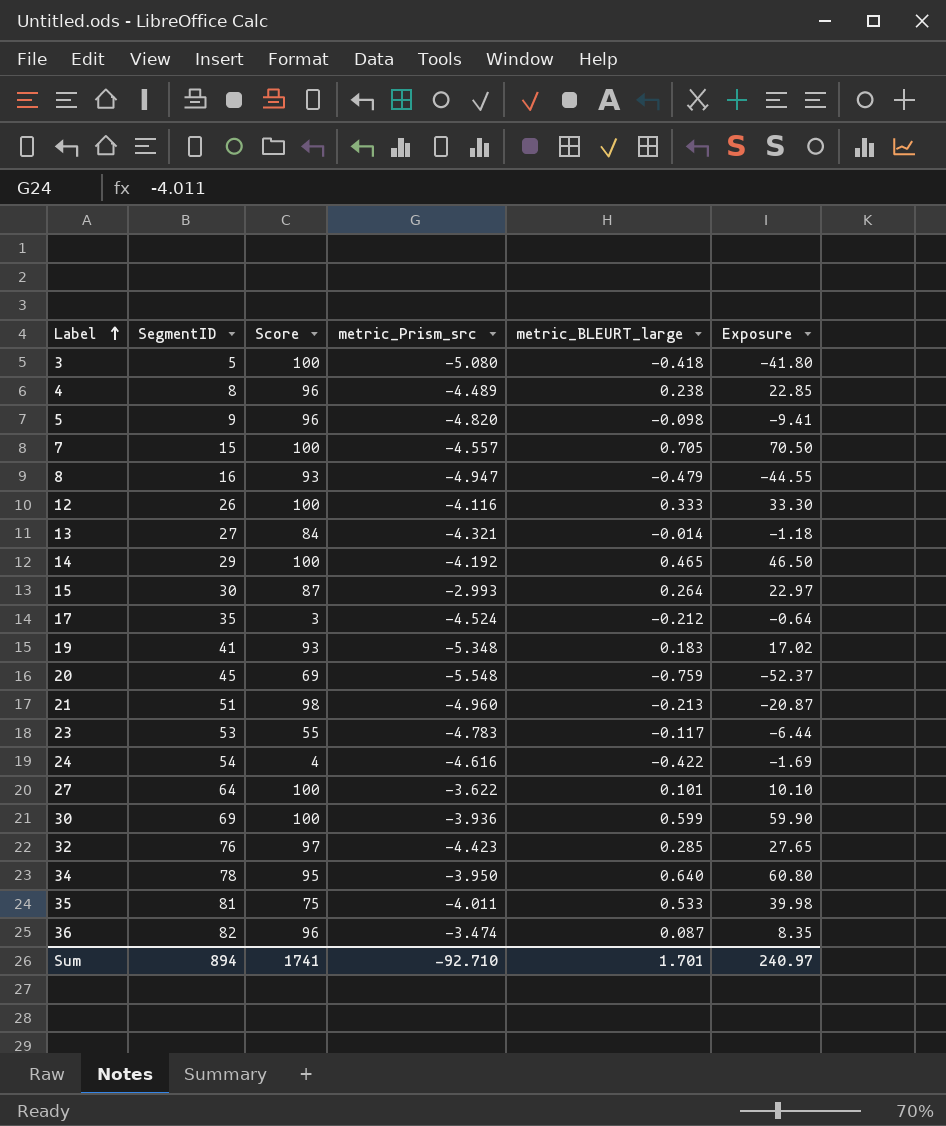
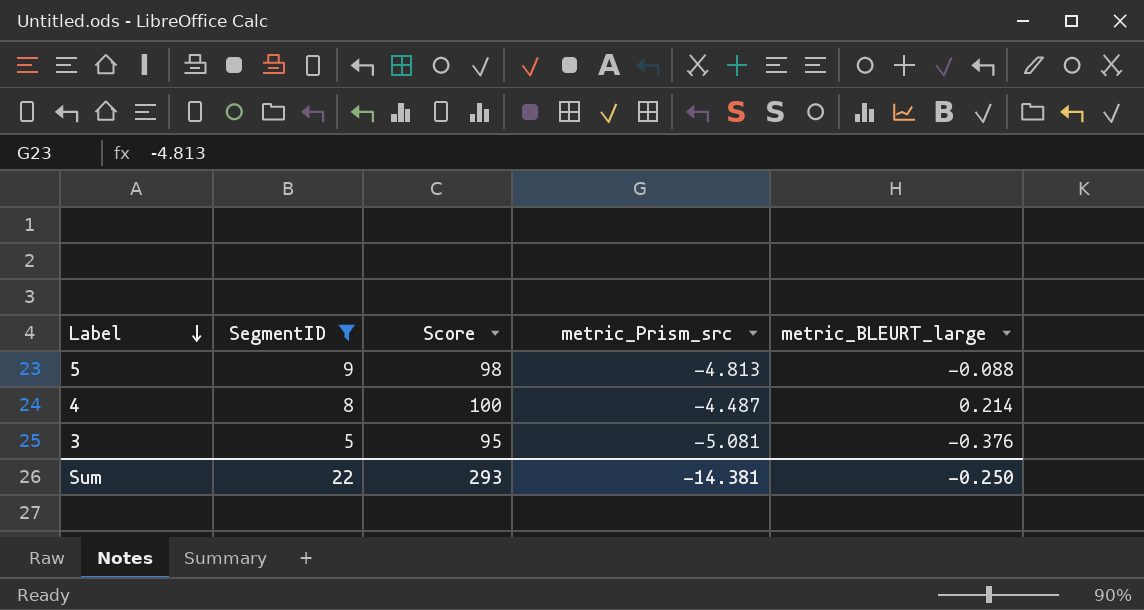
filter: none -> SegmentID <= 9
row order: Label ascending -> Label descending
column Exposure | formula: [Score] * [metric_BLEURT_large] -> none
5 | Score: 96 -> 98
5 | metric_Prism_src: -4.820 -> -4.813
5 | metric_BLEURT_large: -0.098 -> -0.088
4 | Score: 96 -> 100
4 | metric_Prism_src: -4.489 -> -4.487
4 | metric_BLEURT_large: 0.238 -> 0.214
3 | Score: 100 -> 95
3 | metric_Prism_src: -5.080 -> -5.081
3 | metric_BLEURT_large: -0.418 -> -0.376
Sum | SegmentID: 894 -> 22
Sum | Score: 1741 -> 293
Sum | metric_Prism_src: -92.710 -> -14.381
Sum | metric_BLEURT_large: 1.701 -> -0.250

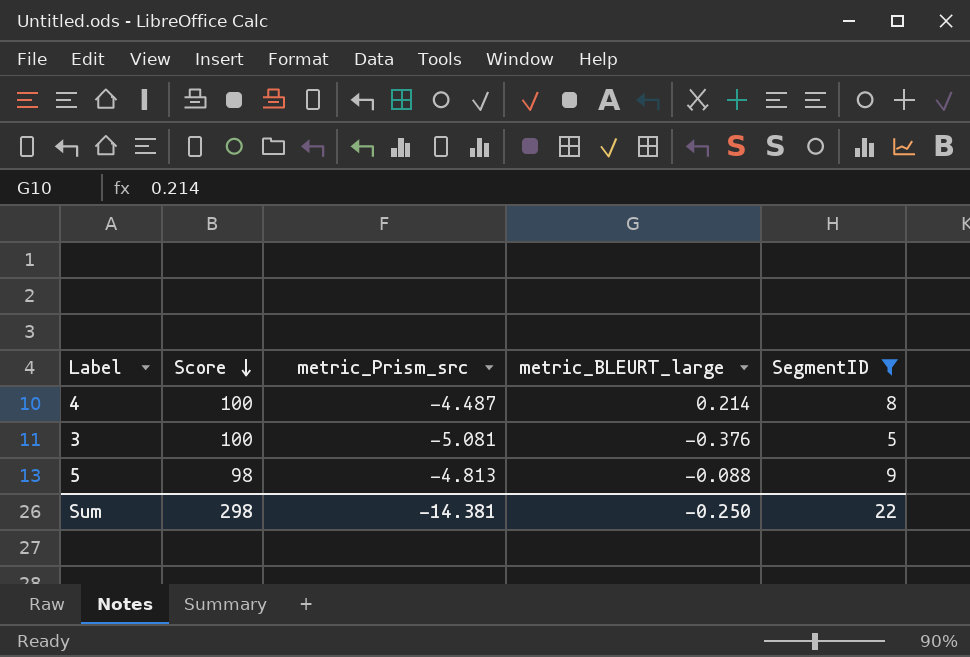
row order: Label descending -> Score descending
column SegmentID | position: 2 -> 5
3 | Score: 95 -> 100
Sum | Score: 293 -> 298

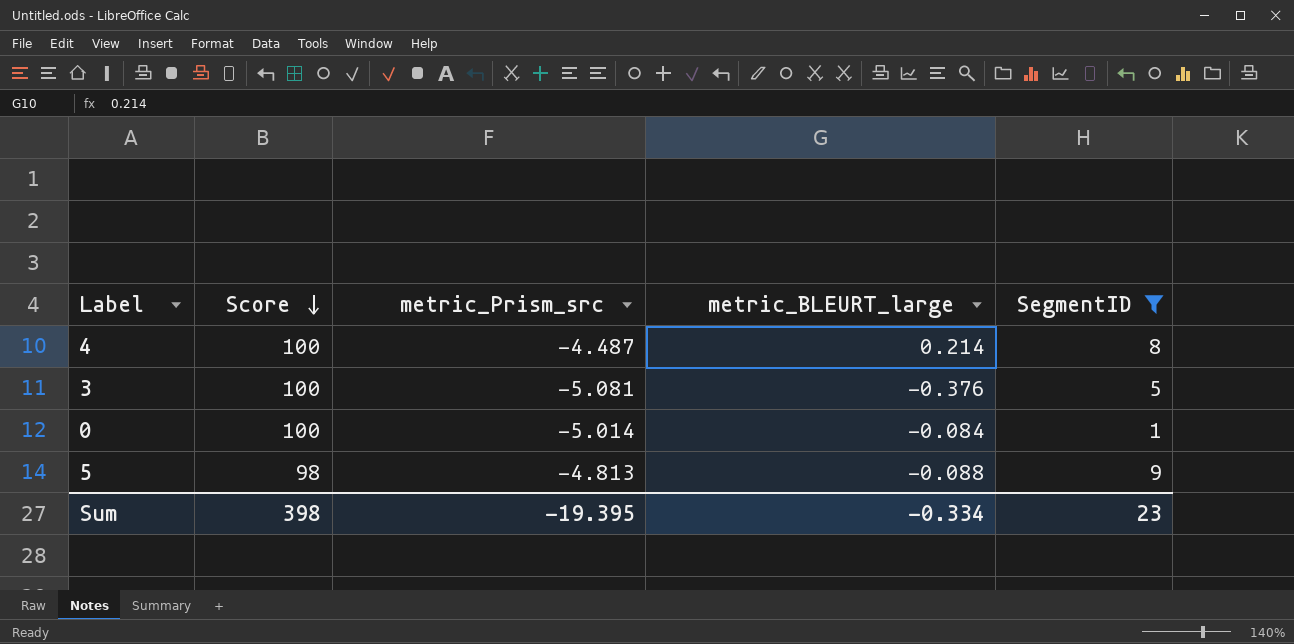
row 0: none -> 100 | -5.014 | -0.084 | 1
Sum | Score: 298 -> 398
Sum | metric_Prism_src: -14.381 -> -19.395
Sum | metric_BLEURT_large: -0.250 -> -0.334
Sum | SegmentID: 22 -> 23

